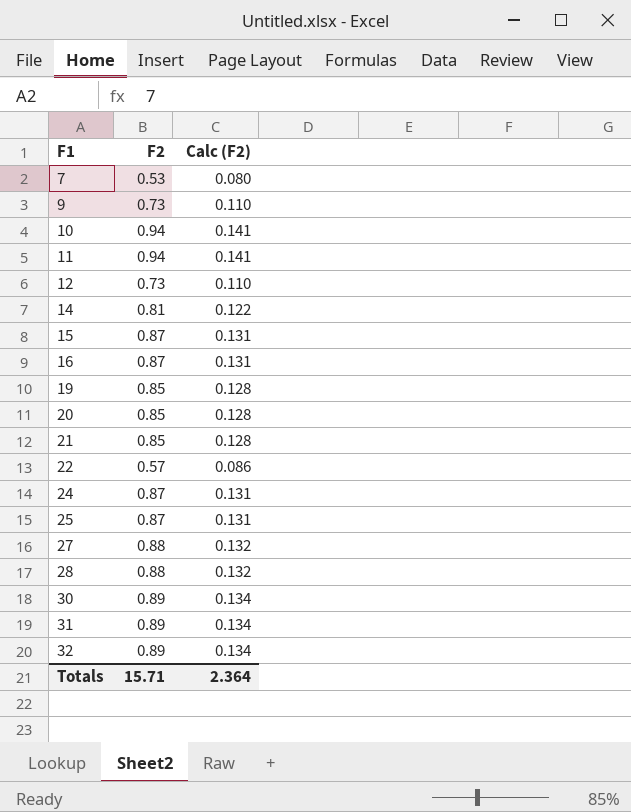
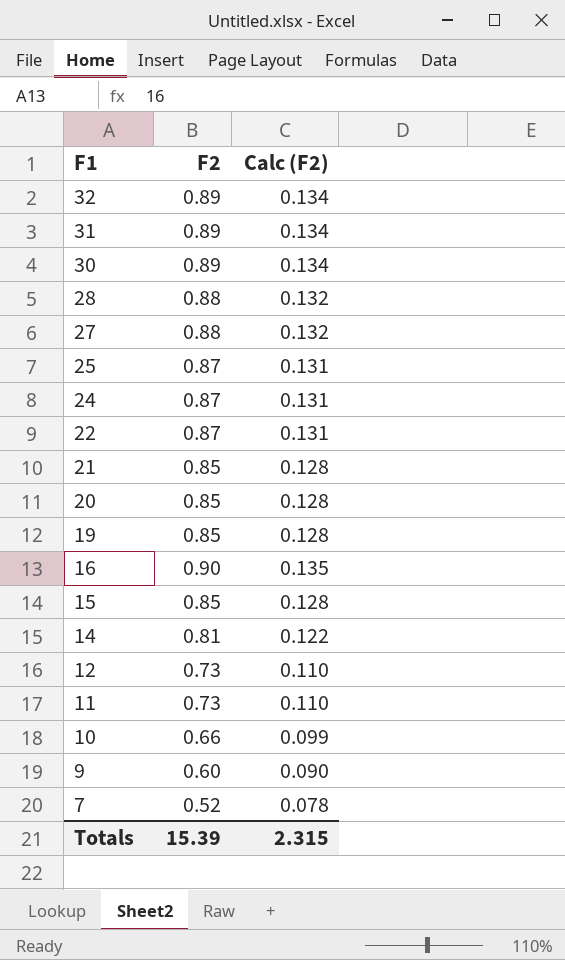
row order: F1 ascending -> F1 descending
22 | F2: 0.57 -> 0.87
22 | Calc (F2): 0.086 -> 0.131
16 | F2: 0.87 -> 0.90
16 | Calc (F2): 0.131 -> 0.135
15 | F2: 0.87 -> 0.85
15 | Calc (F2): 0.131 -> 0.128
11 | F2: 0.94 -> 0.73
11 | Calc (F2): 0.141 -> 0.110
10 | F2: 0.94 -> 0.66
10 | Calc (F2): 0.141 -> 0.099
9 | F2: 0.73 -> 0.60
9 | Calc (F2): 0.110 -> 0.090
7 | F2: 0.53 -> 0.52
7 | Calc (F2): 0.080 -> 0.078
Totals | F2: 15.71 -> 15.39
Totals | Calc (F2): 2.364 -> 2.315

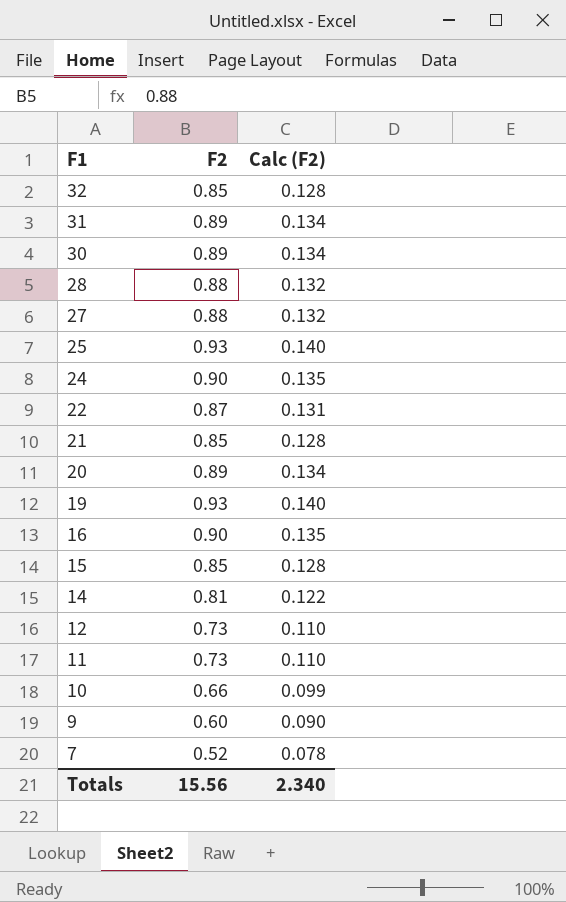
32 | F2: 0.89 -> 0.85
32 | Calc (F2): 0.134 -> 0.128
25 | F2: 0.87 -> 0.93
25 | Calc (F2): 0.131 -> 0.140
24 | F2: 0.87 -> 0.90
24 | Calc (F2): 0.131 -> 0.135
20 | F2: 0.85 -> 0.89
20 | Calc (F2): 0.128 -> 0.134
19 | F2: 0.85 -> 0.93
19 | Calc (F2): 0.128 -> 0.140
Totals | F2: 15.39 -> 15.56
Totals | Calc (F2): 2.315 -> 2.340

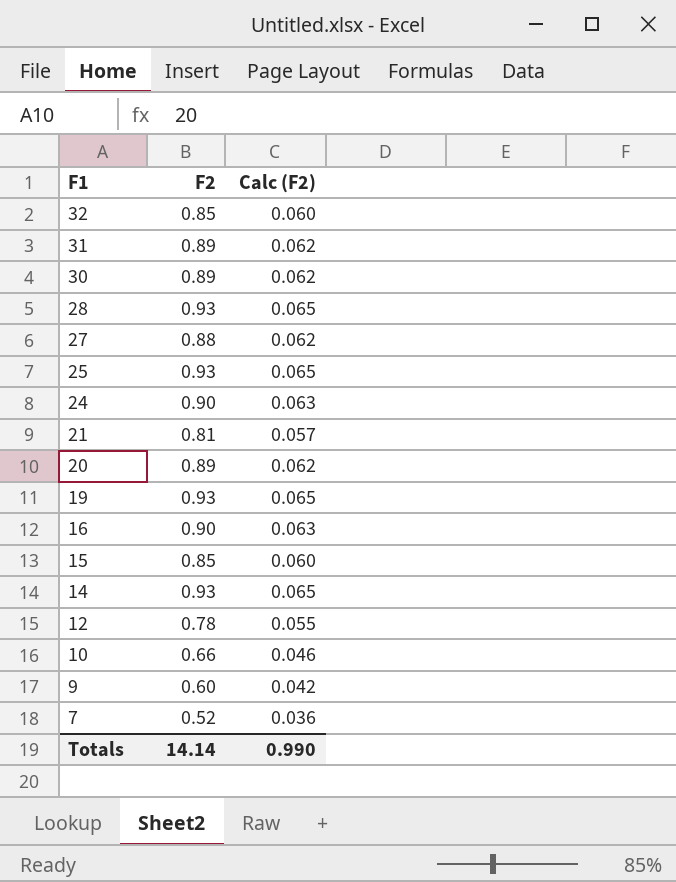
column Calc (F2) | formula: [F2] * 0.15 -> [F2] * 0.07
row 22: 0.87 | 0.131 -> none
row 11: 0.73 | 0.110 -> none
28 | F2: 0.88 -> 0.93
21 | F2: 0.85 -> 0.81
14 | F2: 0.81 -> 0.93
12 | F2: 0.73 -> 0.78
Totals | F2: 15.56 -> 14.14
Totals | Calc (F2): 2.340 -> 0.990

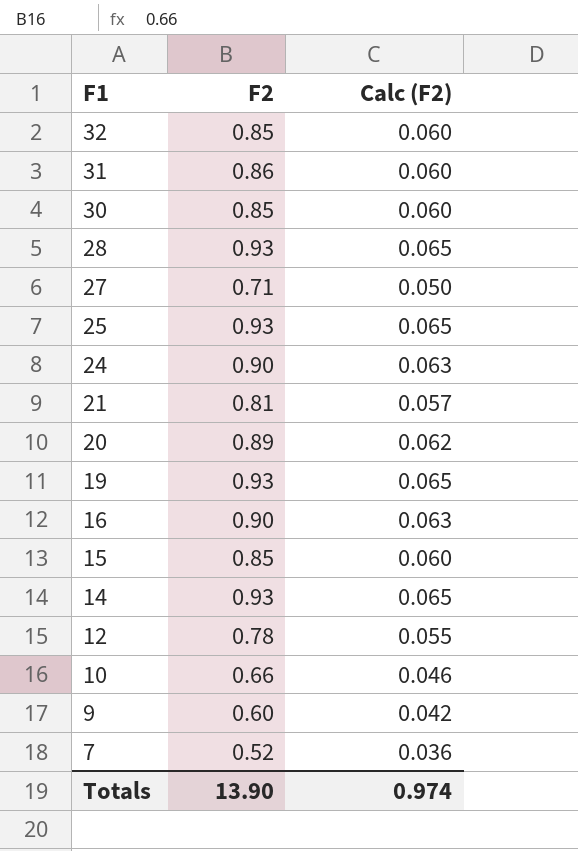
31 | F2: 0.89 -> 0.86
31 | Calc (F2): 0.062 -> 0.060
30 | F2: 0.89 -> 0.85
30 | Calc (F2): 0.062 -> 0.060
27 | F2: 0.88 -> 0.71
27 | Calc (F2): 0.062 -> 0.050
Totals | F2: 14.14 -> 13.90
Totals | Calc (F2): 0.990 -> 0.974

